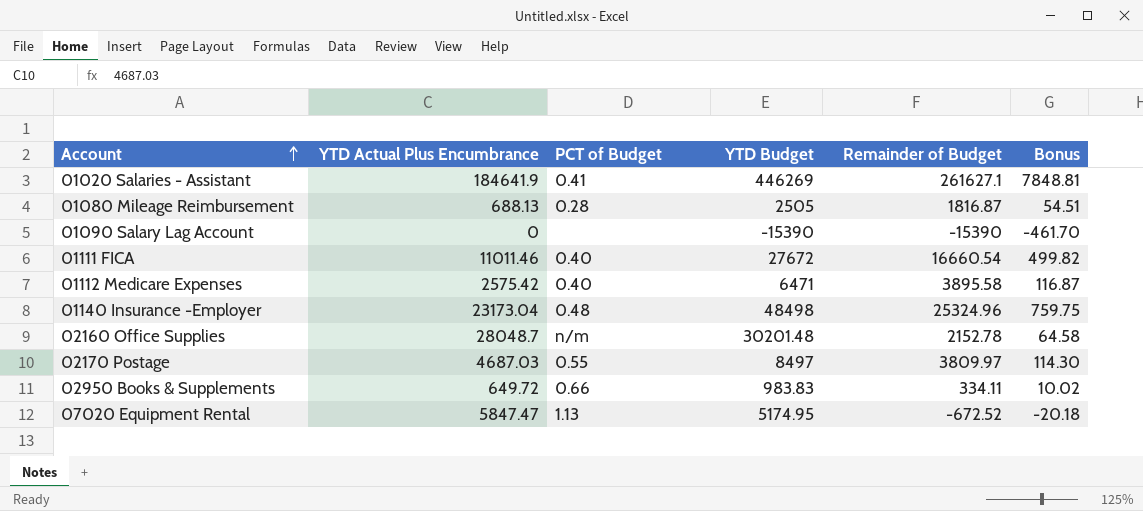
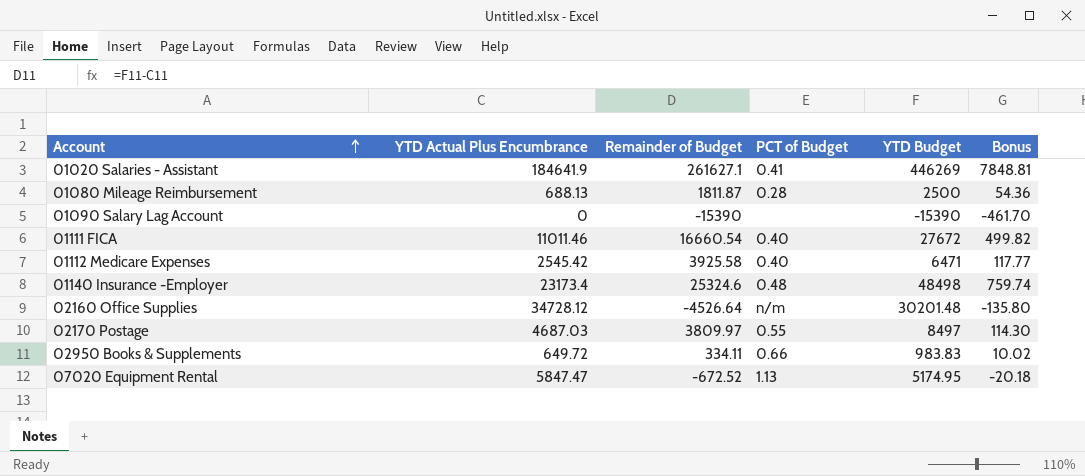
column Remainder of Budget | position: 5 -> 3
01080 Mileage Reimbursement | Remainder of Budget: 1816.87 -> 1811.87
01080 Mileage Reimbursement | YTD Budget: 2505 -> 2500
01080 Mileage Reimbursement | Bonus: 54.51 -> 54.36
01112 Medicare Expenses | YTD Actual Plus Encumbrance: 2575.42 -> 2545.42
01112 Medicare Expenses | Remainder of Budget: 3895.58 -> 3925.58
01112 Medicare Expenses | Bonus: 116.87 -> 117.77
01140 Insurance -Employer | YTD Actual Plus Encumbrance: 23173.04 -> 23173.4
01140 Insurance -Employer | Remainder of Budget: 25324.96 -> 25324.6
01140 Insurance -Employer | Bonus: 759.75 -> 759.74
02160 Office Supplies | YTD Actual Plus Encumbrance: 28048.7 -> 34728.12
02160 Office Supplies | Remainder of Budget: 2152.78 -> -4526.64
02160 Office Supplies | Bonus: 64.58 -> -135.80

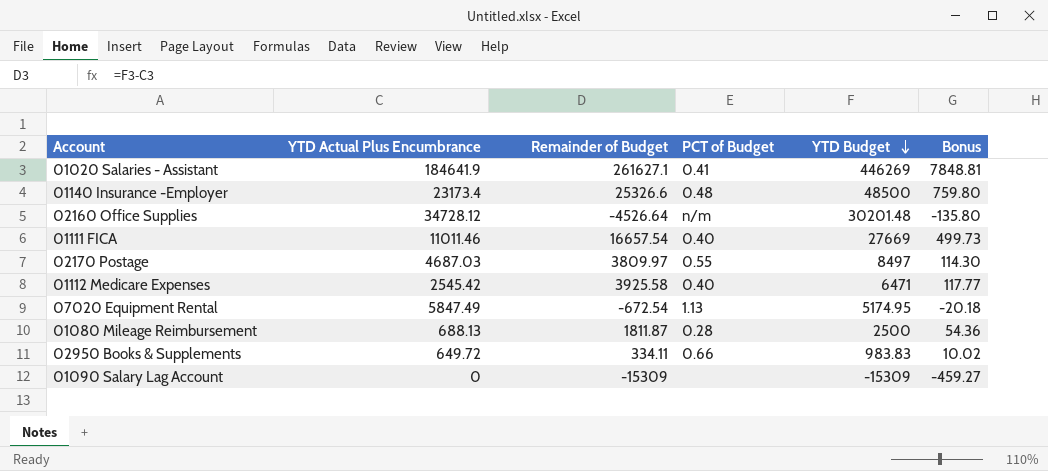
row order: Account ascending -> YTD Budget descending
01140 Insurance -Employer | Remainder of Budget: 25324.6 -> 25326.6
01140 Insurance -Employer | YTD Budget: 48498 -> 48500
01140 Insurance -Employer | Bonus: 759.74 -> 759.80
01111 FICA | Remainder of Budget: 16660.54 -> 16657.54
01111 FICA | YTD Budget: 27672 -> 27669
01111 FICA | Bonus: 499.82 -> 499.73
07020 Equipment Rental | YTD Actual Plus Encumbrance: 5847.47 -> 5847.49
07020 Equipment Rental | Remainder of Budget: -672.52 -> -672.54
01090 Salary Lag Account | Remainder of Budget: -15390 -> -15309
01090 Salary Lag Account | YTD Budget: -15390 -> -15309
01090 Salary Lag Account | Bonus: -461.70 -> -459.27

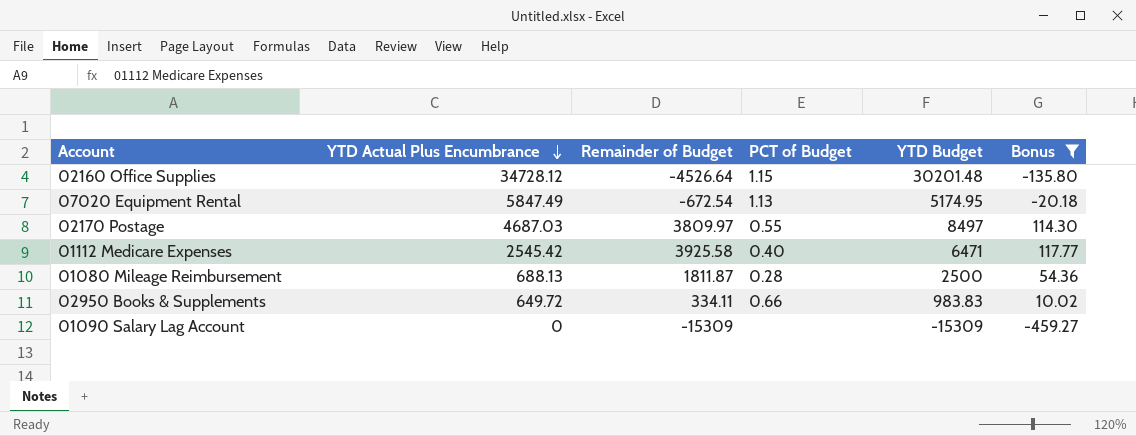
filter: none -> Bonus <= 117.77
row order: YTD Budget descending -> YTD Actual Plus Encumbrance descending
02160 Office Supplies | PCT of Budget: n/m -> 1.15

